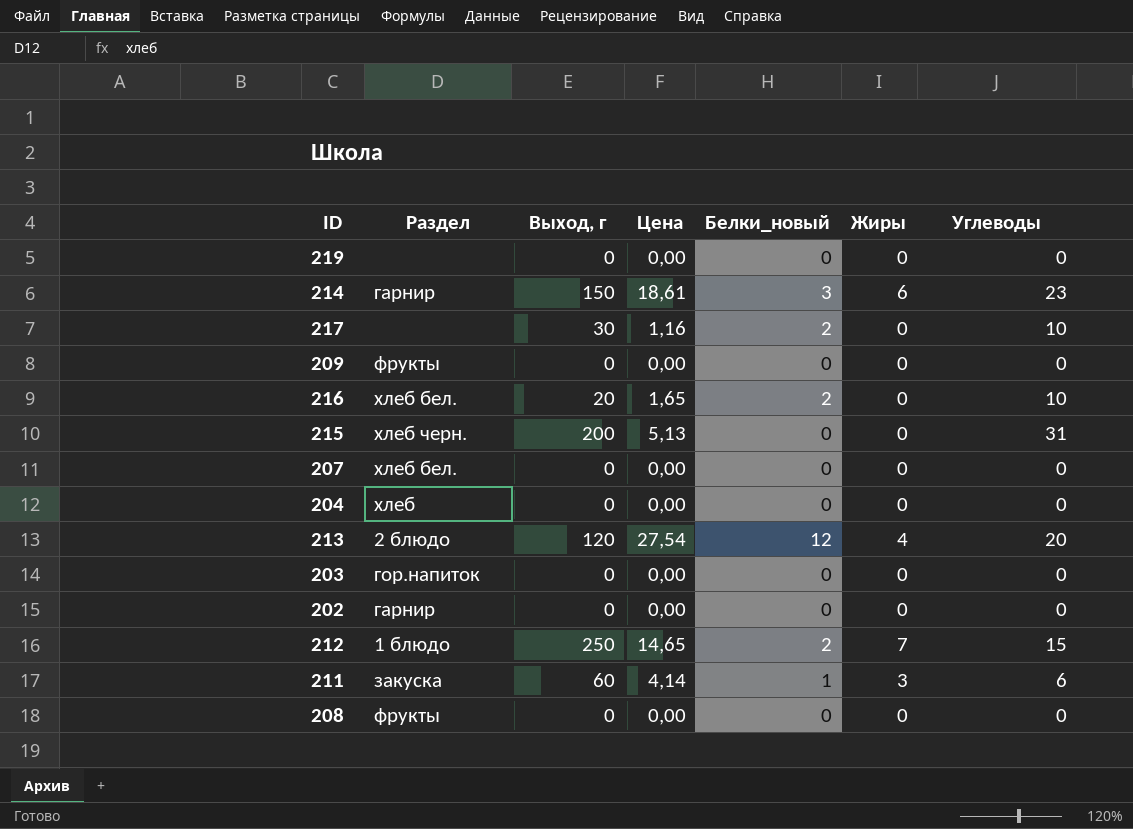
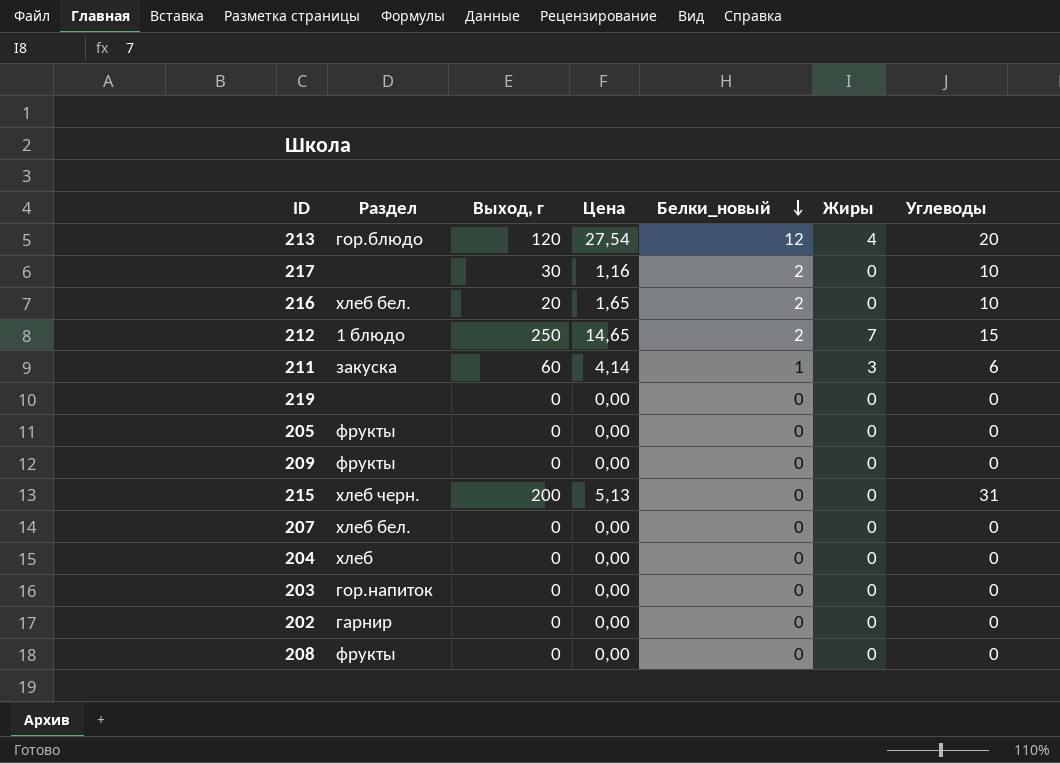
row order: none -> Белки_новый descending
row 214: гарнир | 150 | 18,61 | 3 | 6 | 23 -> none
213 | Раздел: 2 блюдо -> гор.блюдо
row 205: none -> фрукты | 0 | 0,00 | 0 | 0 | 0

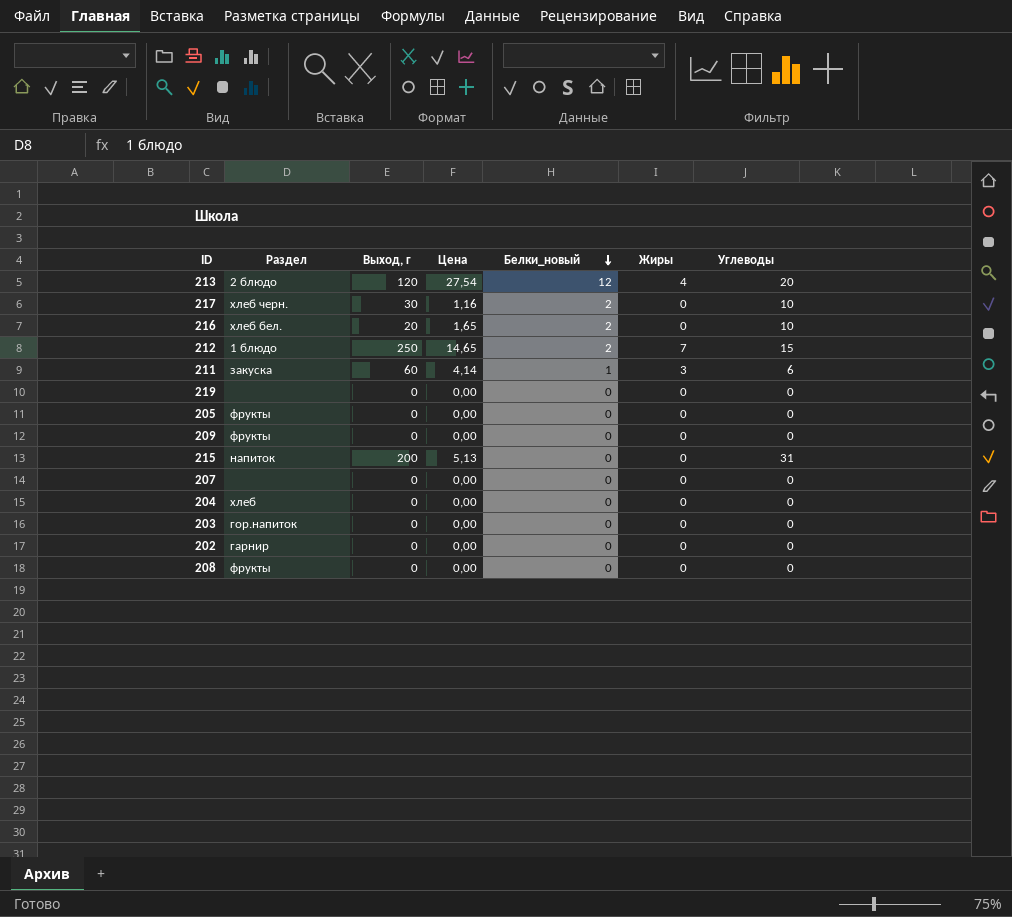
213 | Раздел: гор.блюдо -> 2 блюдо
217 | Раздел: none -> хлеб черн.
215 | Раздел: хлеб черн. -> напиток
207 | Раздел: хлеб бел. -> none

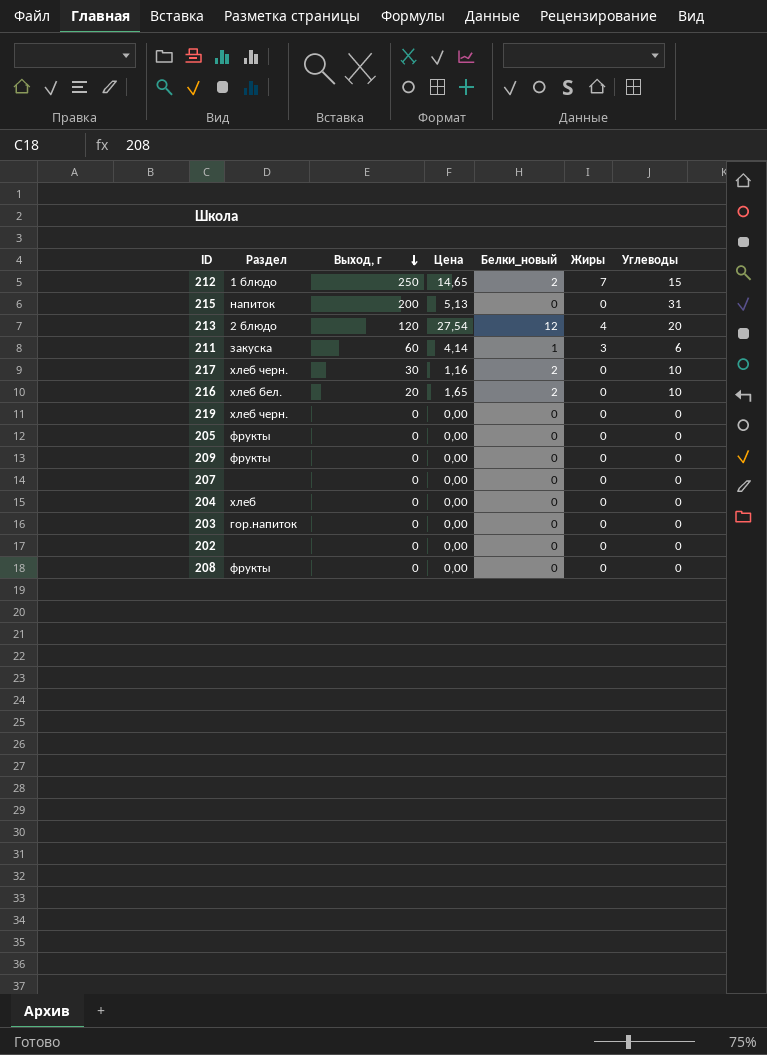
row order: Белки_новый descending -> Выход, г descending
219 | Раздел: none -> хлеб черн.
202 | Раздел: гарнир -> none

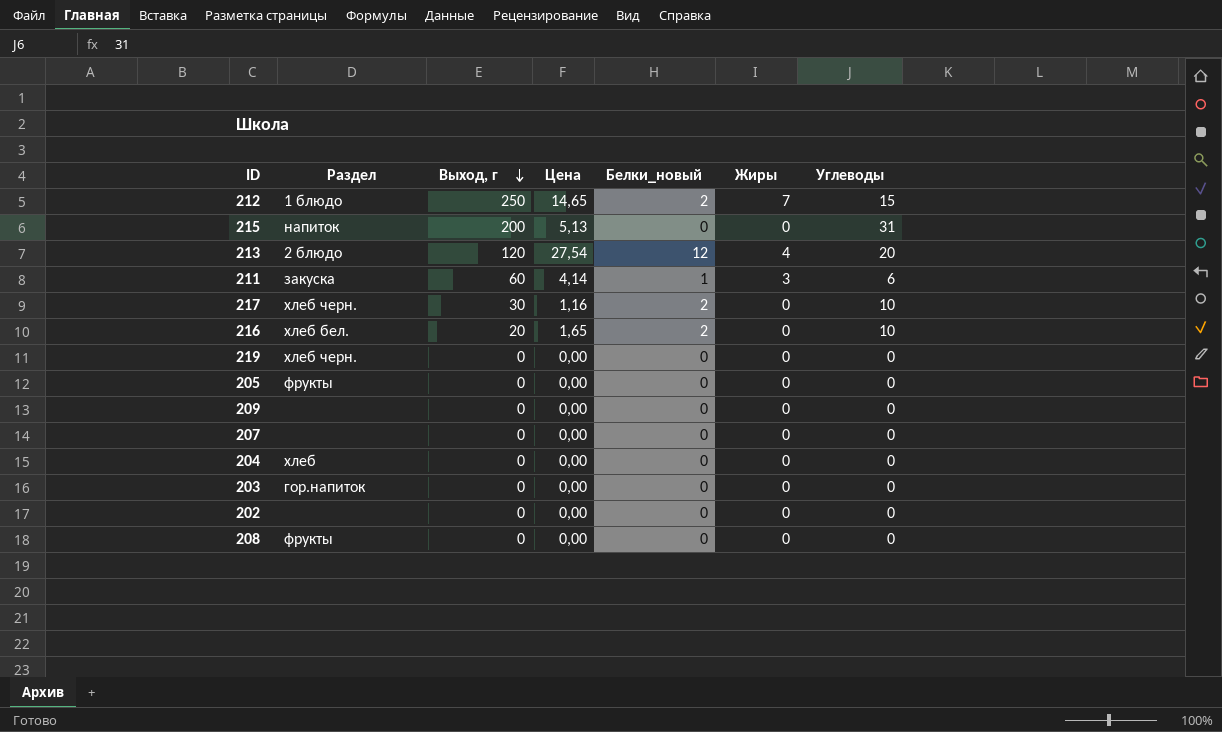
209 | Раздел: фрукты -> none

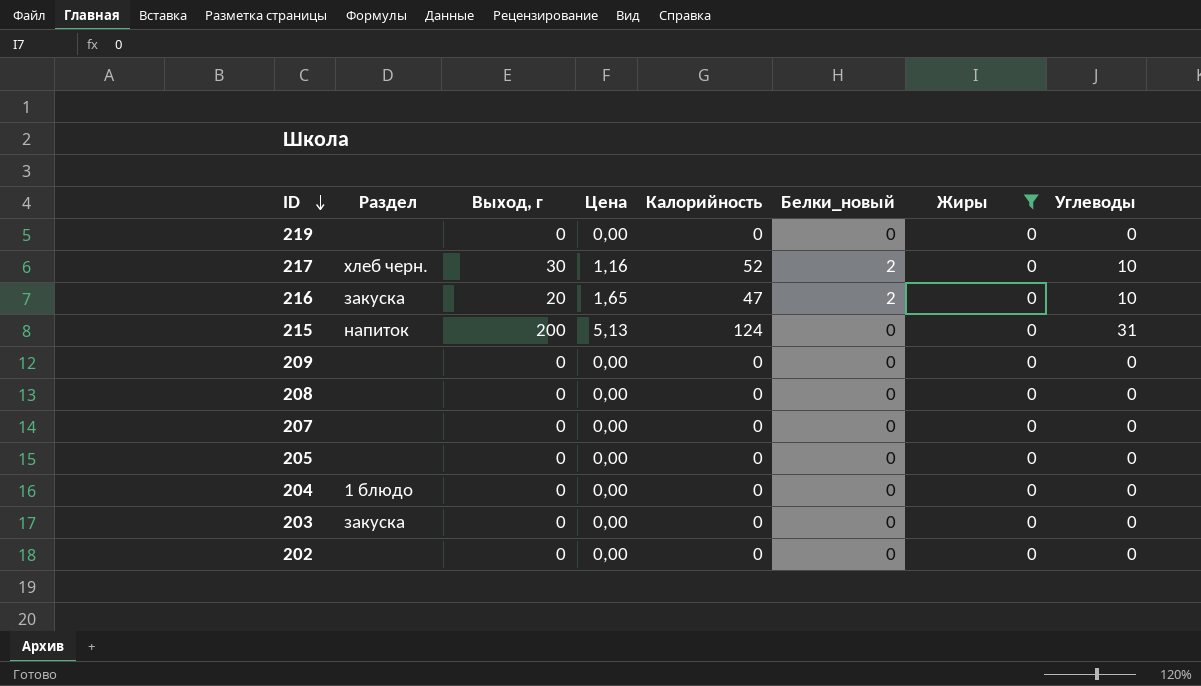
filter: none -> Жиры = 0
row order: Выход, г descending -> ID descending
column Калорийность | position: none -> 5
219 | Раздел: хлеб черн. -> none
216 | Раздел: хлеб бел. -> закуска
208 | Раздел: фрукты -> none
205 | Раздел: фрукты -> none
204 | Раздел: хлеб -> 1 блюдо
203 | Раздел: гор.напиток -> закуска

